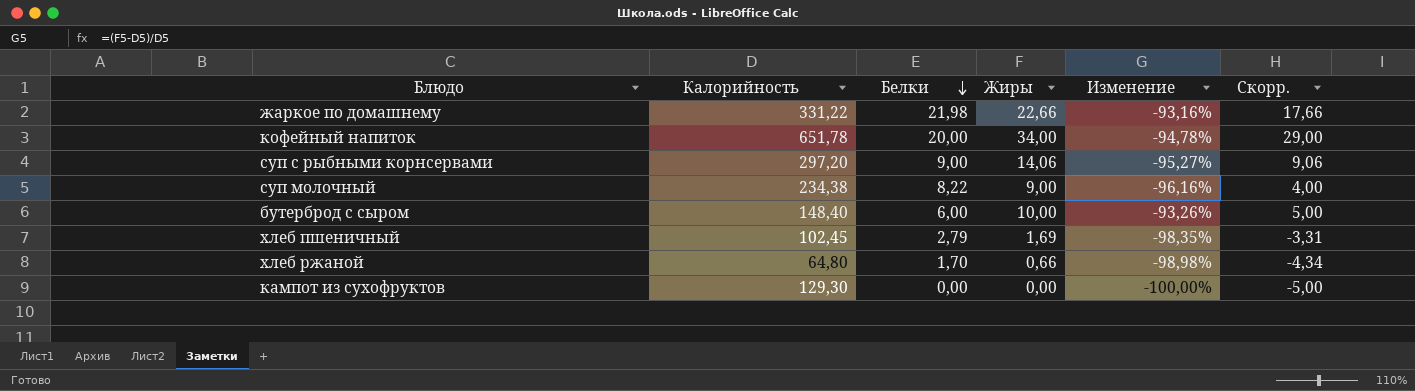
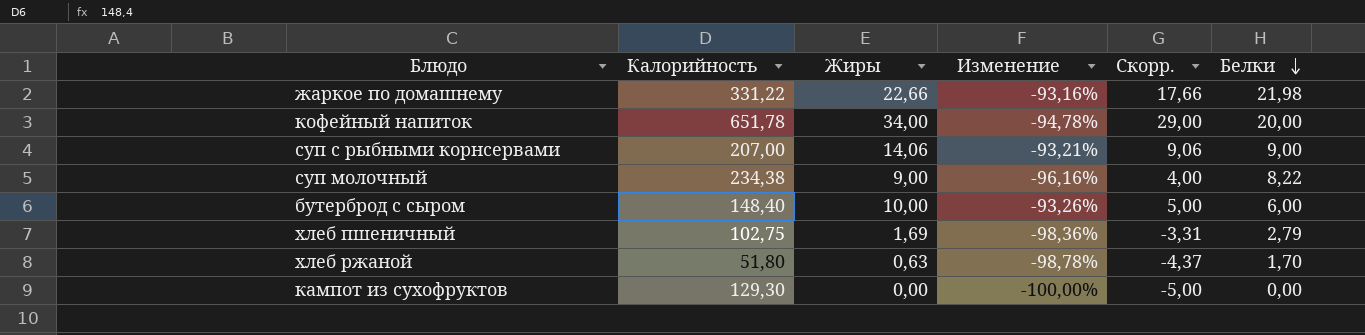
column Белки | position: 3 -> 6
суп с рыбными корнсервами | Калорийность: 297,20 -> 207,00
суп с рыбными корнсервами | Изменение: -95,27% -> -93,21%
хлеб пшеничный | Калорийность: 102,45 -> 102,75
хлеб пшеничный | Изменение: -98,35% -> -98,36%
хлеб ржаной | Калорийность: 64,80 -> 51,80
хлеб ржаной | Жиры: 0,66 -> 0,63
хлеб ржаной | Изменение: -98,98% -> -98,78%
хлеб ржаной | Скорр.: -4,34 -> -4,37

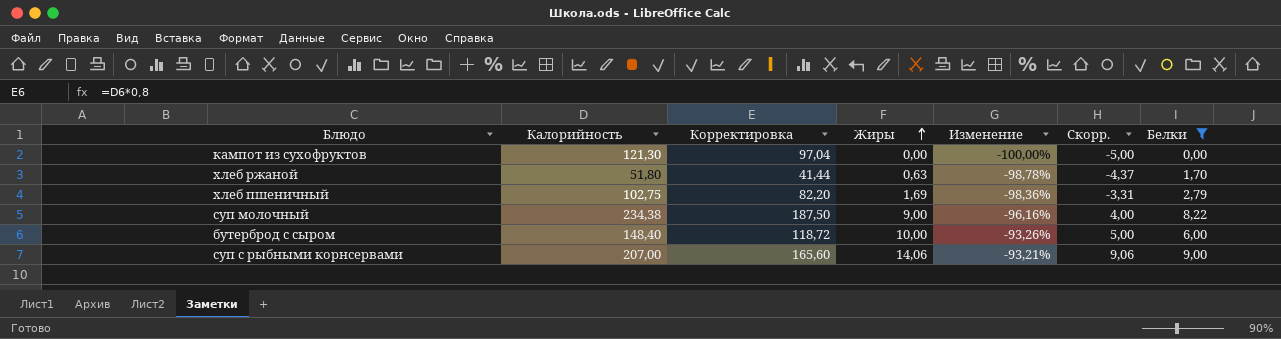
filter: none -> Белки <= 9,00
row order: Белки descending -> Жиры ascending
column Корректировка | formula: none -> [Калорийность] * 0,8
кампот из сухофруктов | Калорийность: 129,30 -> 121,30

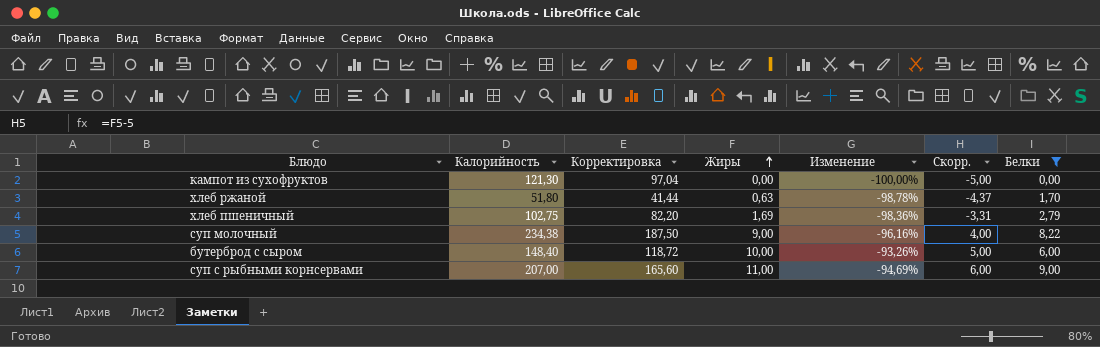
суп с рыбными корнсервами | Жиры: 14,06 -> 11,00
суп с рыбными корнсервами | Изменение: -93,21% -> -94,69%
суп с рыбными корнсервами | Скорр.: 9,06 -> 6,00

